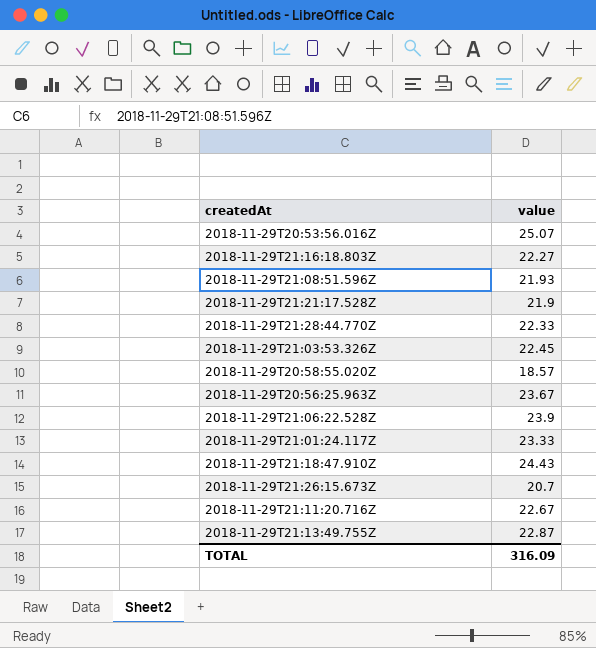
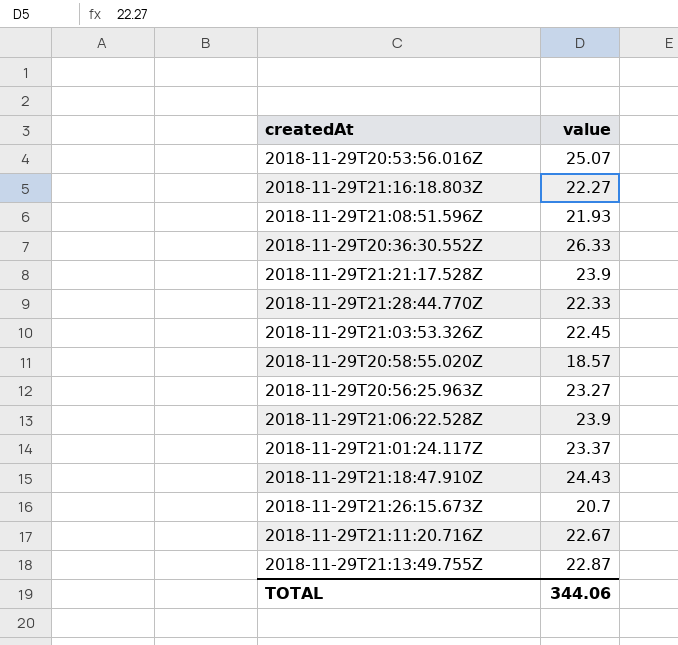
row 2018-11-29T20:36:30.552Z: none -> 26.33
2018-11-29T21:21:17.528Z | value: 21.9 -> 23.9
2018-11-29T20:56:25.963Z | value: 23.67 -> 23.27
2018-11-29T21:01:24.117Z | value: 23.33 -> 23.37
TOTAL | value: 316.09 -> 344.06

